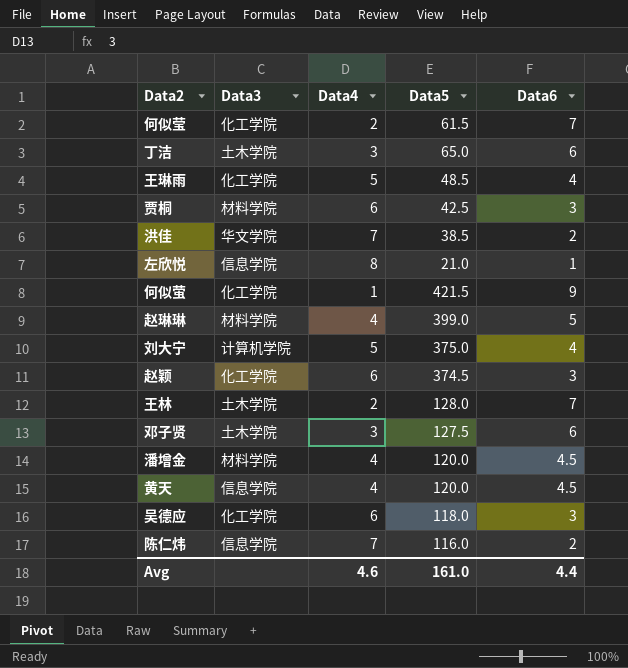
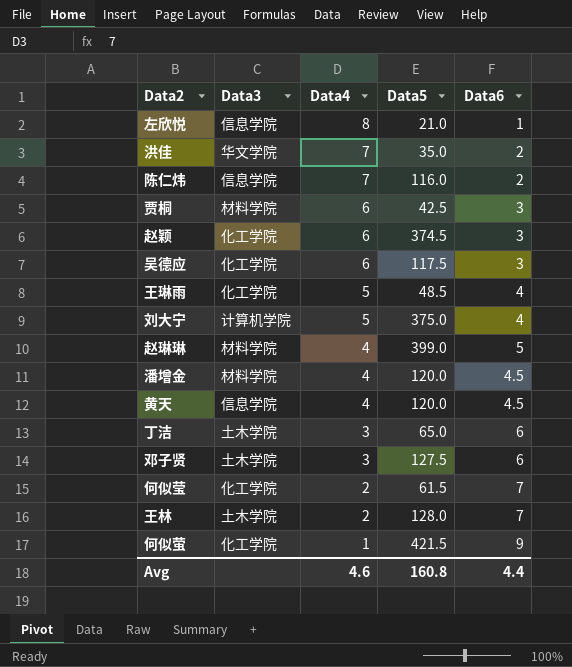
row order: none -> Data4 descending
洪佳 | Data5: 38.5 -> 35.0
吴德应 | Data5: 118.0 -> 117.5
Avg | Data5: 161.0 -> 160.8

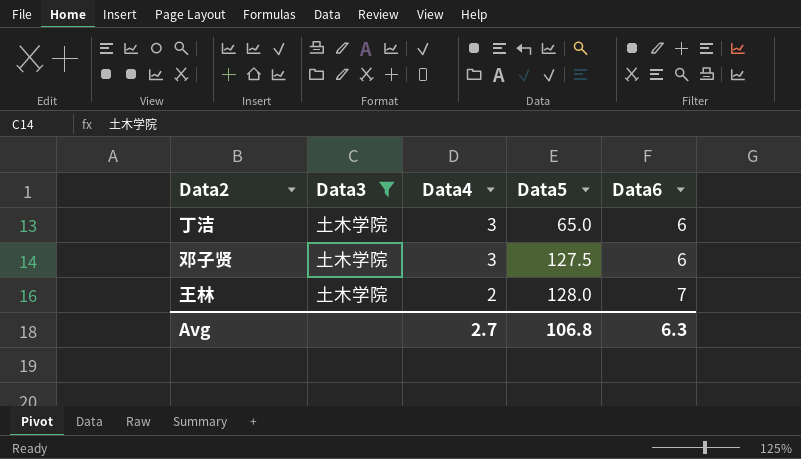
filter: none -> Data3 = 土木学院
Avg | Data4: 4.6 -> 2.7
Avg | Data5: 160.8 -> 106.8
Avg | Data6: 4.4 -> 6.3

